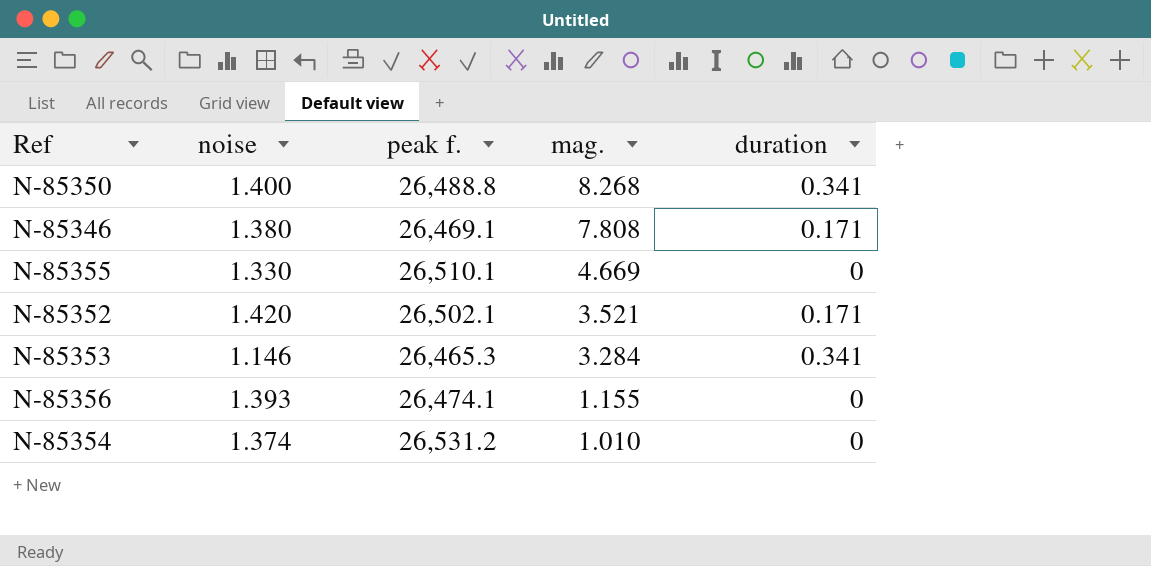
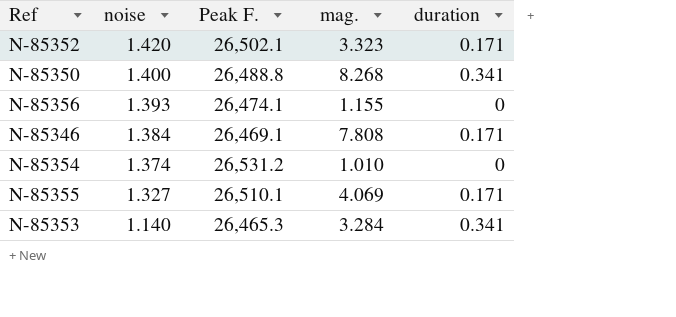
row order: mag. descending -> noise descending
column name: peak f. -> Peak F.
N-85352 | mag.: 3.521 -> 3.323
N-85346 | noise: 1.380 -> 1.384
N-85355 | noise: 1.330 -> 1.327
N-85355 | mag.: 4.669 -> 4.069
N-85355 | duration: 0 -> 0.171
N-85353 | noise: 1.146 -> 1.140

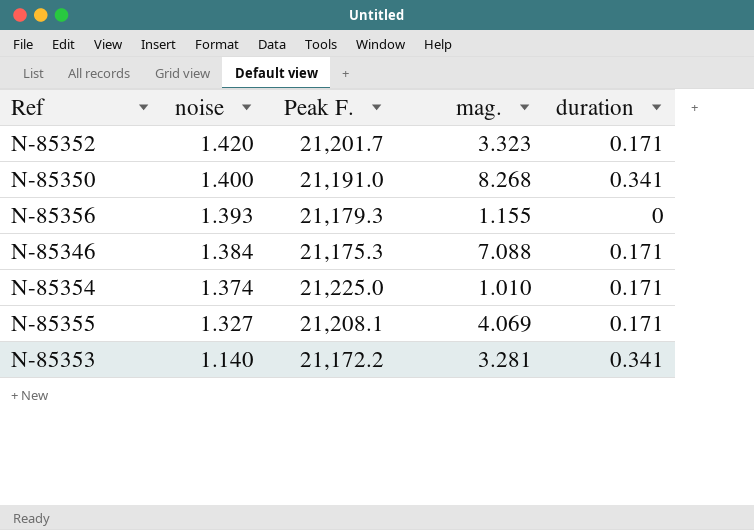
N-85352 | Peak F.: 26,502.1 -> 21,201.7
N-85350 | Peak F.: 26,488.8 -> 21,191.0
N-85356 | Peak F.: 26,474.1 -> 21,179.3
N-85346 | Peak F.: 26,469.1 -> 21,175.3
N-85346 | mag.: 7.808 -> 7.088
N-85354 | Peak F.: 26,531.2 -> 21,225.0
N-85354 | duration: 0 -> 0.171
N-85355 | Peak F.: 26,510.1 -> 21,208.1
N-85353 | Peak F.: 26,465.3 -> 21,172.2
N-85353 | mag.: 3.284 -> 3.281

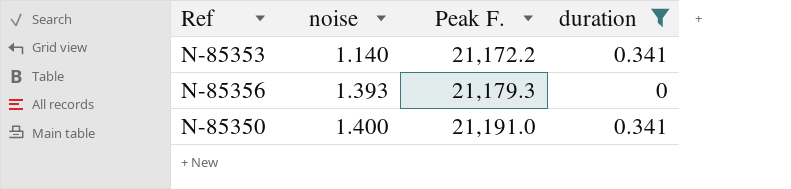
filter: none -> duration != 0.171
row order: noise descending -> noise ascending
column mag. | position: 4 -> none

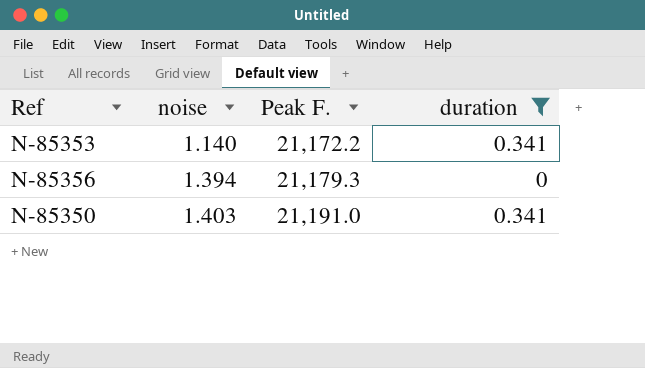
N-85356 | noise: 1.393 -> 1.394
N-85350 | noise: 1.400 -> 1.403

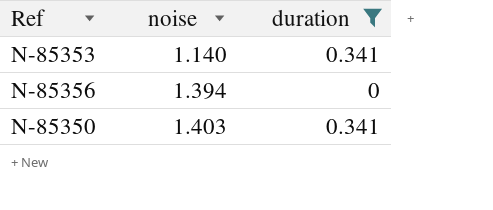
column Peak F. | position: 3 -> none

